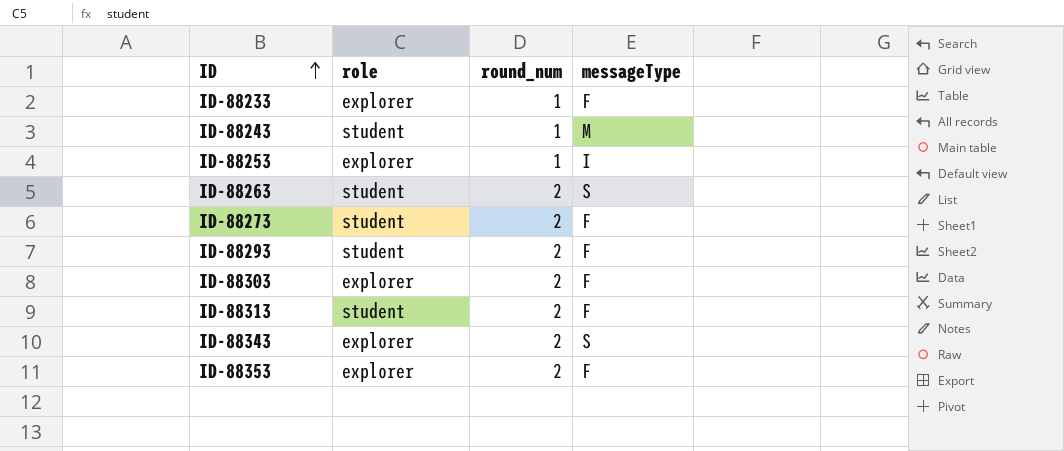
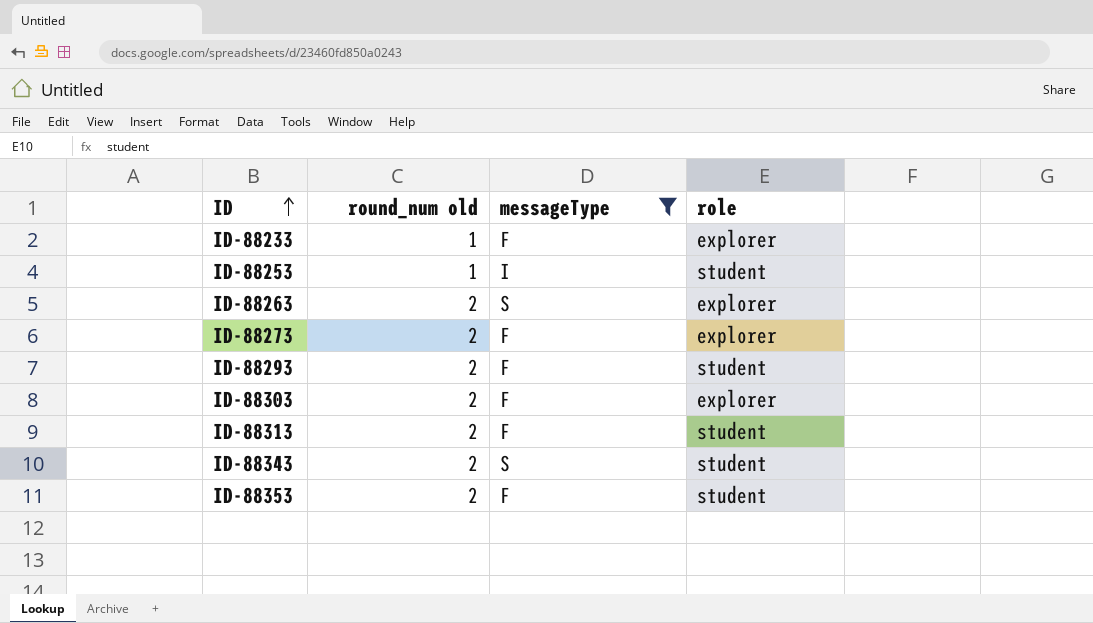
filter: none -> messageType != M
column name: round_num -> round_num old
column role | position: 2 -> 4
ID-88253 | role: explorer -> student
ID-88263 | role: student -> explorer
ID-88273 | role: student -> explorer
ID-88343 | role: explorer -> student
ID-88353 | role: explorer -> student

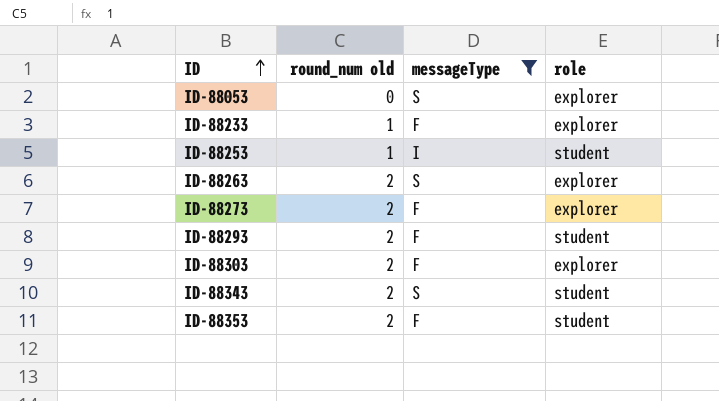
row ID-88313: 2 | F | student -> none
row ID-88053: none -> 0 | S | explorer

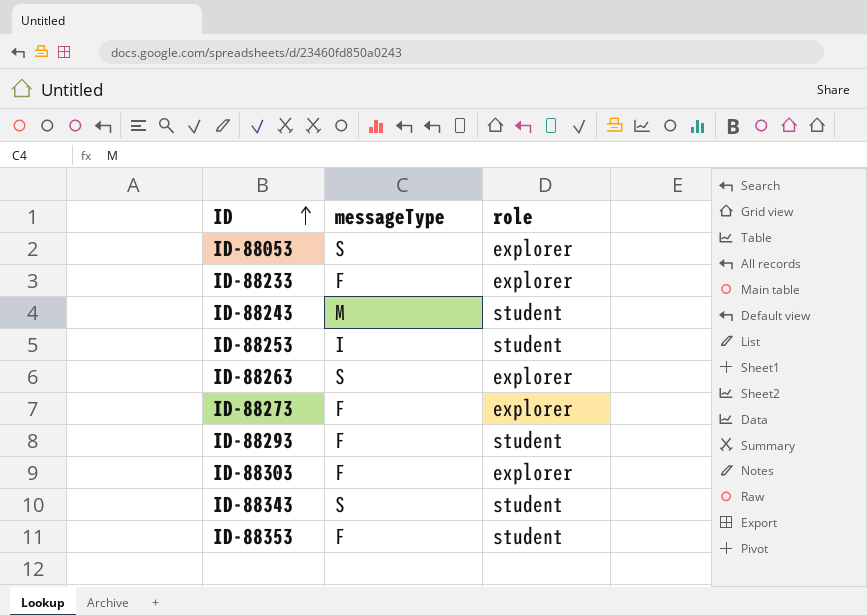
filter: messageType != M -> none
column round_num old | position: 2 -> none

